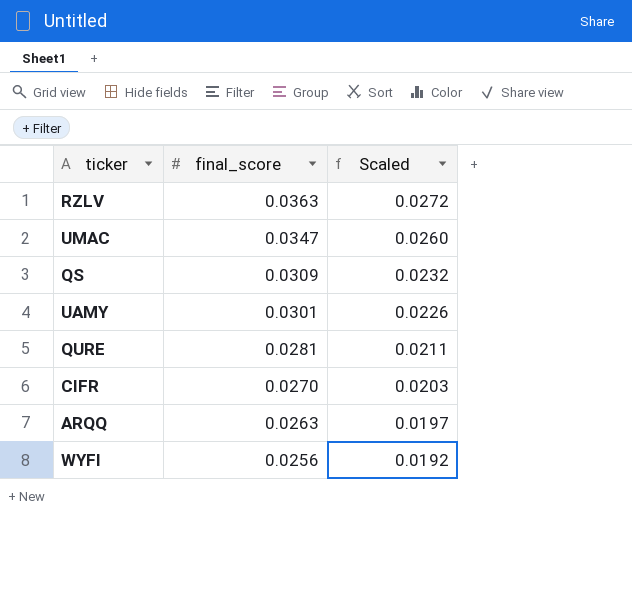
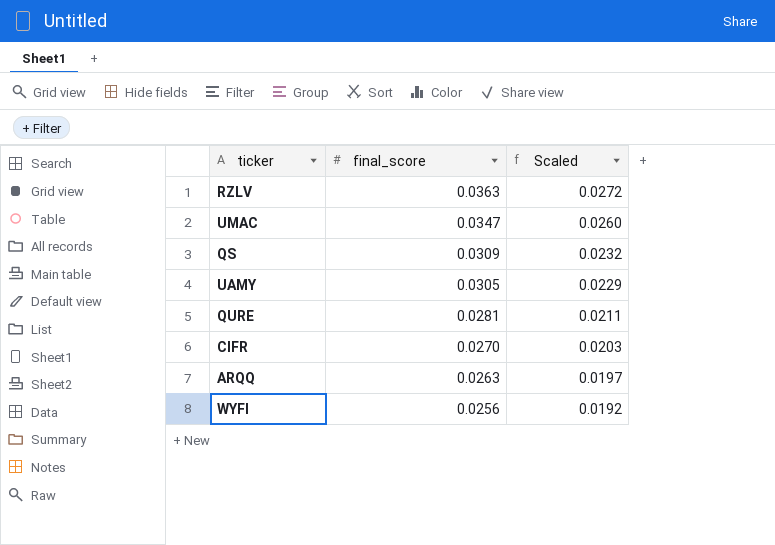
UAMY | final_score: 0.0301 -> 0.0305
UAMY | Scaled: 0.0226 -> 0.0229

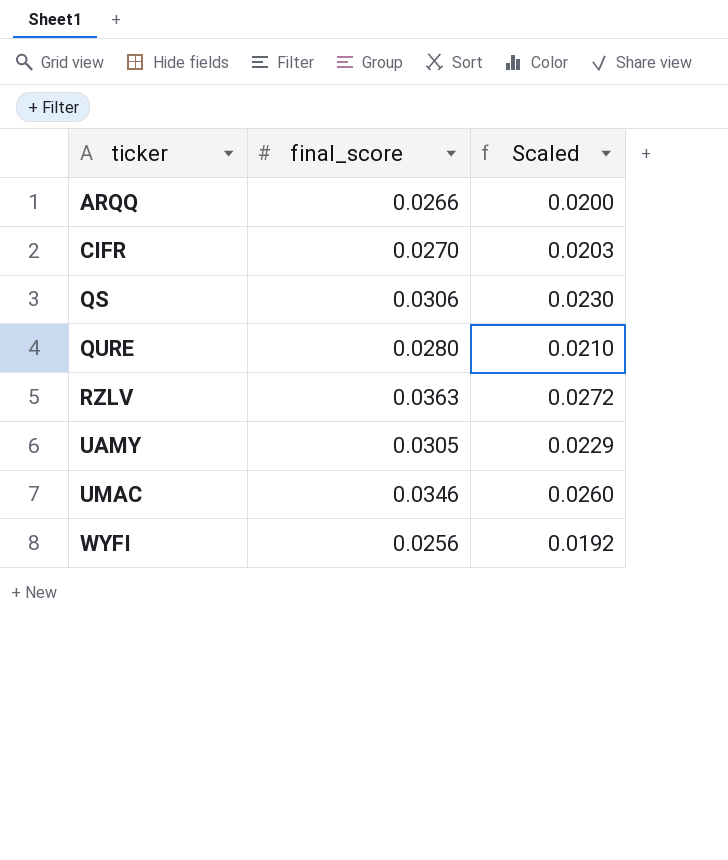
row order: final_score descending -> ticker ascending
ARQQ | final_score: 0.0263 -> 0.0266
ARQQ | Scaled: 0.0197 -> 0.0200
QS | final_score: 0.0309 -> 0.0306
QS | Scaled: 0.0232 -> 0.0230
QURE | final_score: 0.0281 -> 0.0280
QURE | Scaled: 0.0211 -> 0.0210
UMAC | final_score: 0.0347 -> 0.0346

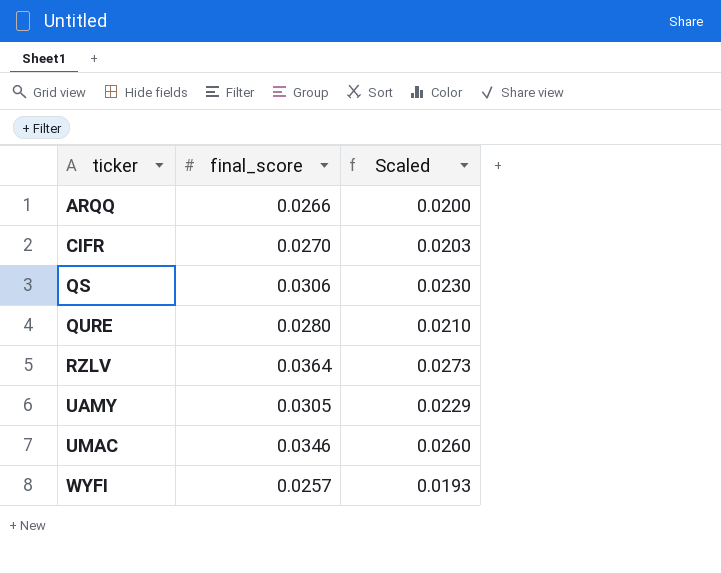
RZLV | final_score: 0.0363 -> 0.0364
RZLV | Scaled: 0.0272 -> 0.0273
WYFI | final_score: 0.0256 -> 0.0257
WYFI | Scaled: 0.0192 -> 0.0193

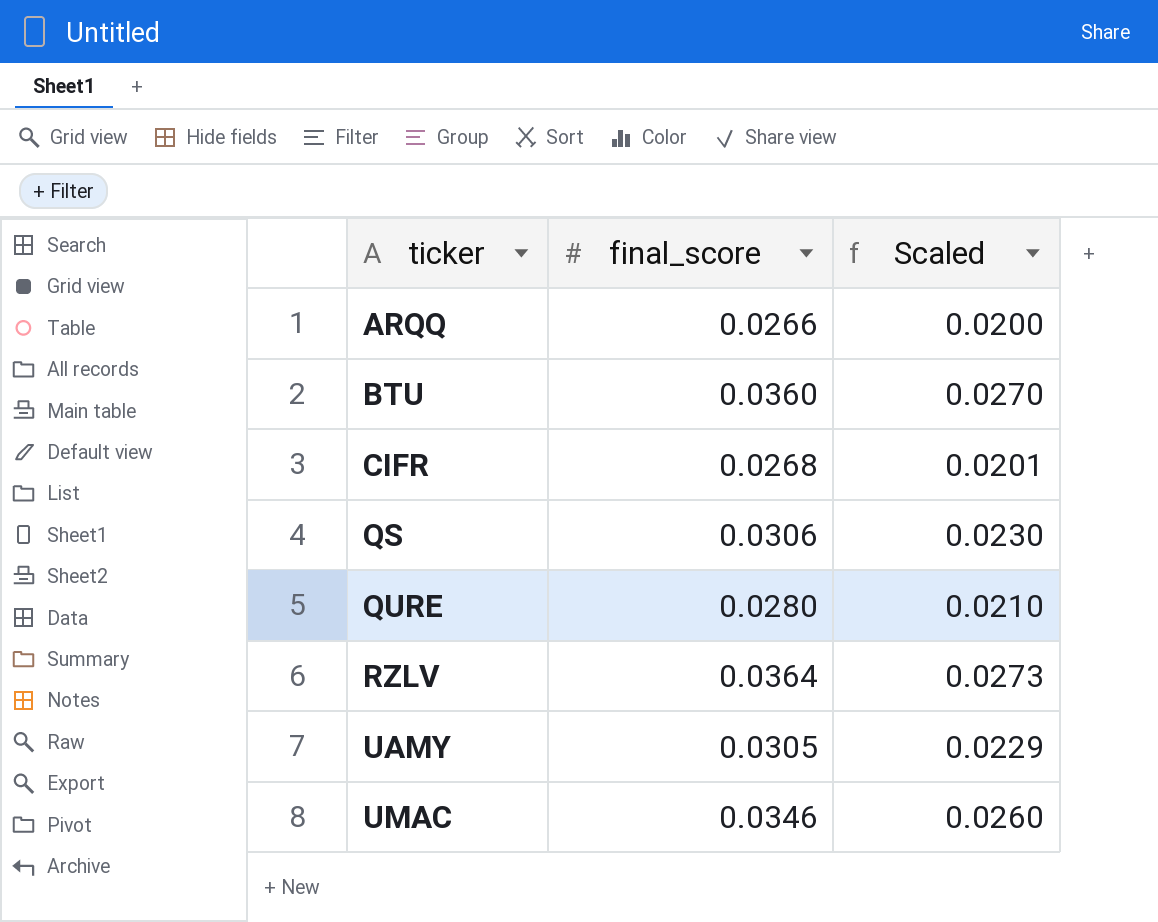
row WYFI: 0.0257 | 0.0193 -> none
row BTU: none -> 0.0360 | 0.0270
CIFR | final_score: 0.0270 -> 0.0268
CIFR | Scaled: 0.0203 -> 0.0201

